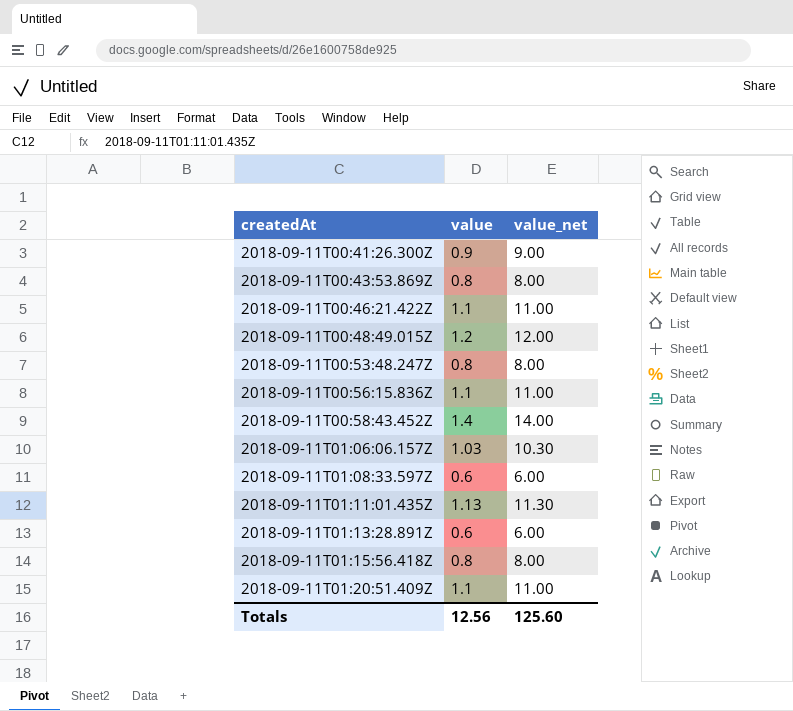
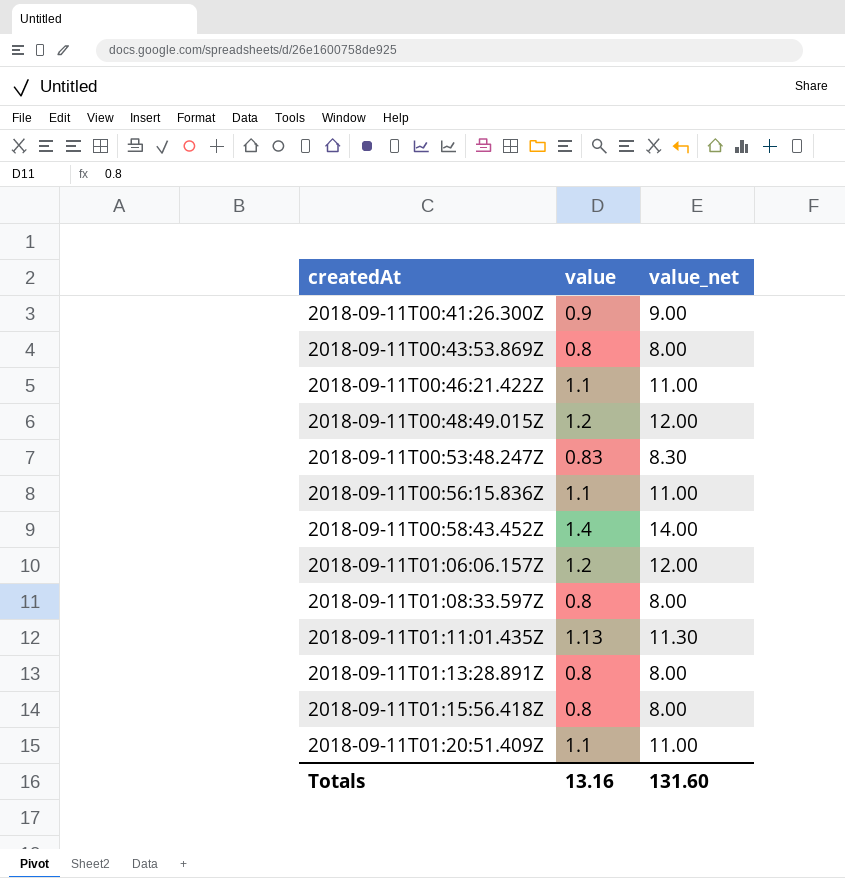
2018-09-11T00:53:48.247Z | value: 0.8 -> 0.83
2018-09-11T00:53:48.247Z | value_net: 8.00 -> 8.30
2018-09-11T01:06:06.157Z | value: 1.03 -> 1.2
2018-09-11T01:06:06.157Z | value_net: 10.30 -> 12.00
2018-09-11T01:08:33.597Z | value: 0.6 -> 0.8
2018-09-11T01:08:33.597Z | value_net: 6.00 -> 8.00
2018-09-11T01:13:28.891Z | value: 0.6 -> 0.8
2018-09-11T01:13:28.891Z | value_net: 6.00 -> 8.00
Totals | value: 12.56 -> 13.16
Totals | value_net: 125.60 -> 131.60

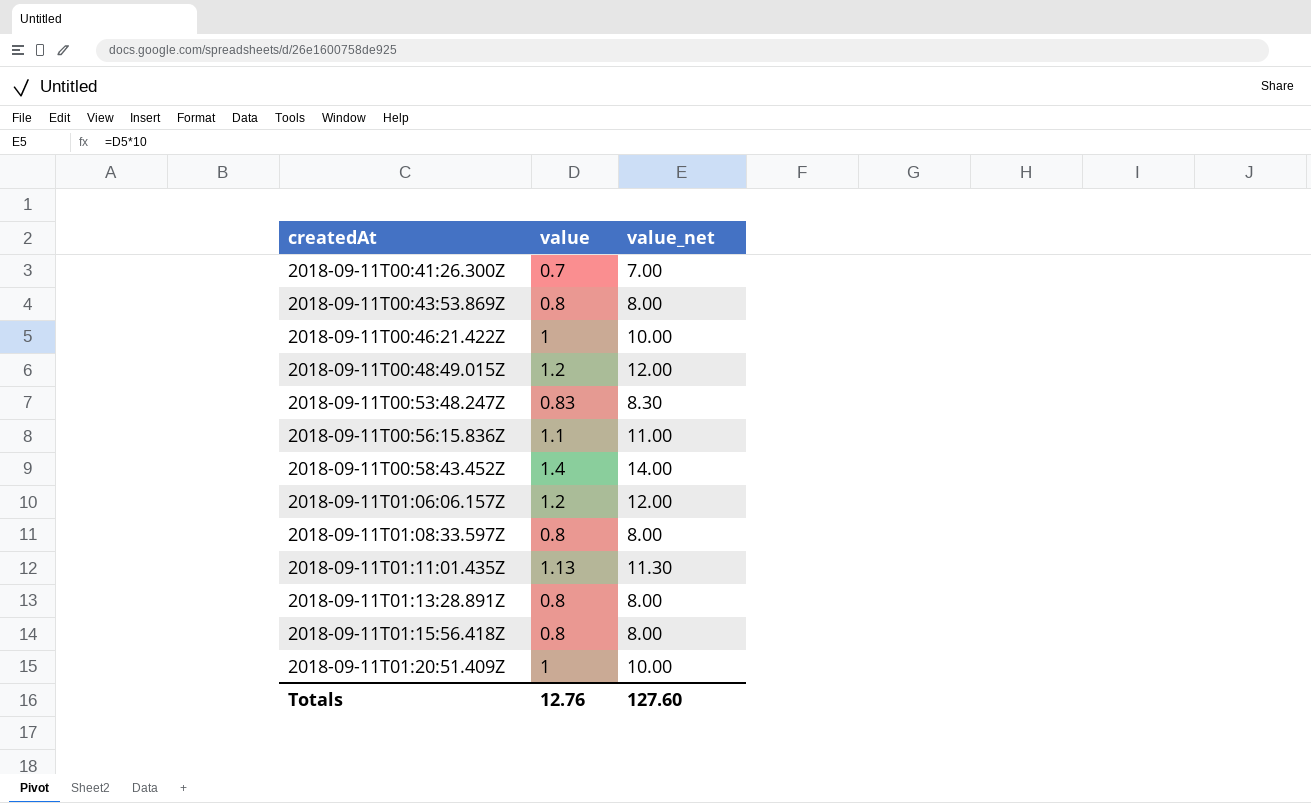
2018-09-11T00:41:26.300Z | value: 0.9 -> 0.7
2018-09-11T00:41:26.300Z | value_net: 9.00 -> 7.00
2018-09-11T00:46:21.422Z | value: 1.1 -> 1
2018-09-11T00:46:21.422Z | value_net: 11.00 -> 10.00
2018-09-11T01:20:51.409Z | value: 1.1 -> 1
2018-09-11T01:20:51.409Z | value_net: 11.00 -> 10.00
Totals | value: 13.16 -> 12.76
Totals | value_net: 131.60 -> 127.60

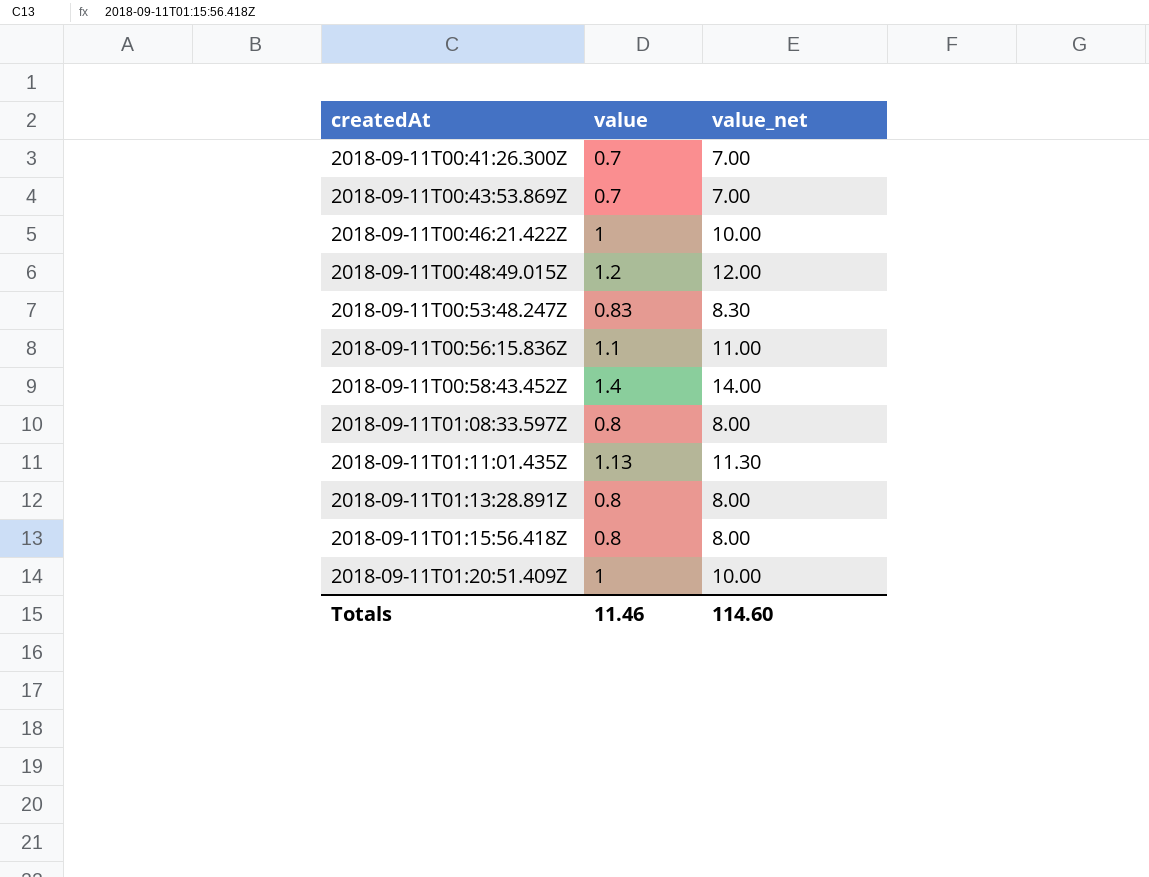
row 2018-09-11T01:06:06.157Z: 1.2 | 12.00 -> none
2018-09-11T00:43:53.869Z | value: 0.8 -> 0.7
2018-09-11T00:43:53.869Z | value_net: 8.00 -> 7.00
Totals | value: 12.76 -> 11.46
Totals | value_net: 127.60 -> 114.60

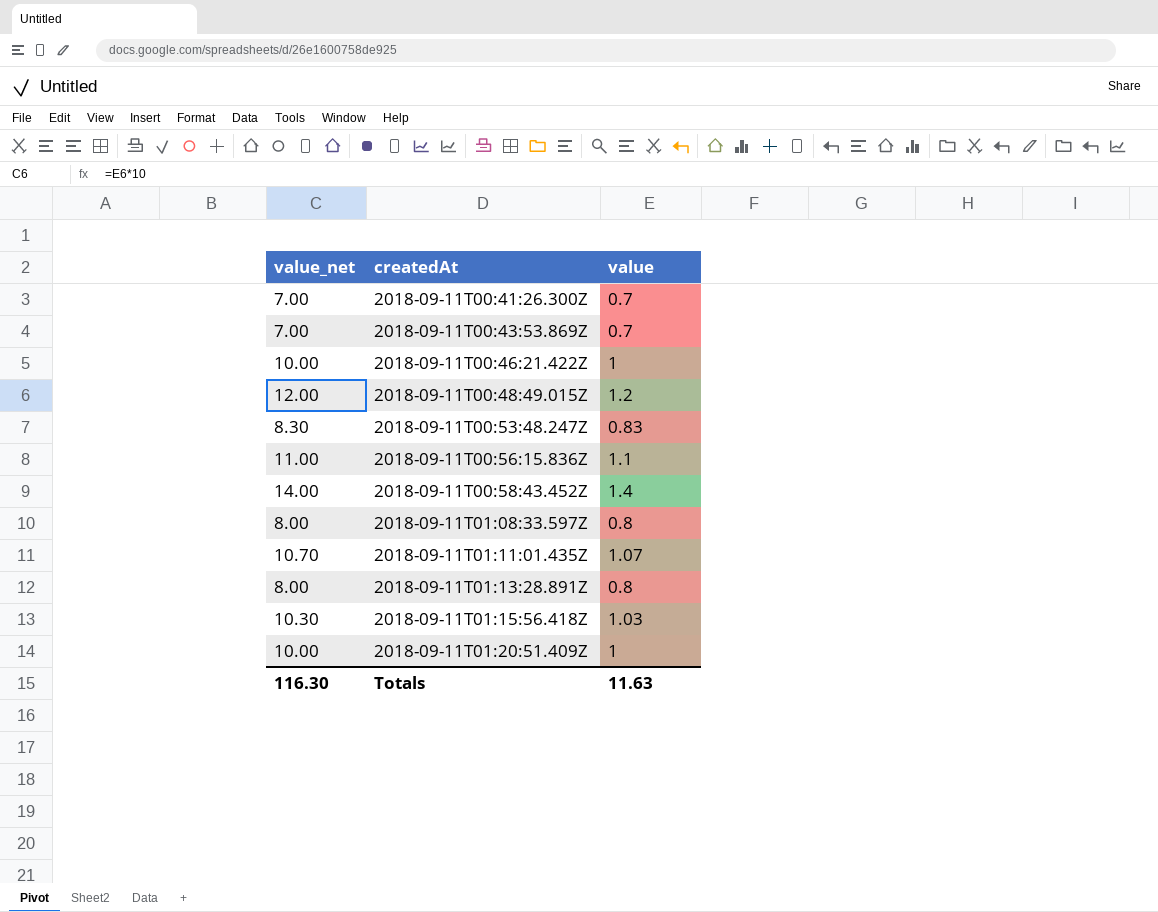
column value_net | position: 3 -> 1
2018-09-11T01:11:01.435Z | value_net: 11.30 -> 10.70
2018-09-11T01:11:01.435Z | value: 1.13 -> 1.07
2018-09-11T01:15:56.418Z | value_net: 8.00 -> 10.30
2018-09-11T01:15:56.418Z | value: 0.8 -> 1.03
Totals | value_net: 114.60 -> 116.30
Totals | value: 11.46 -> 11.63

